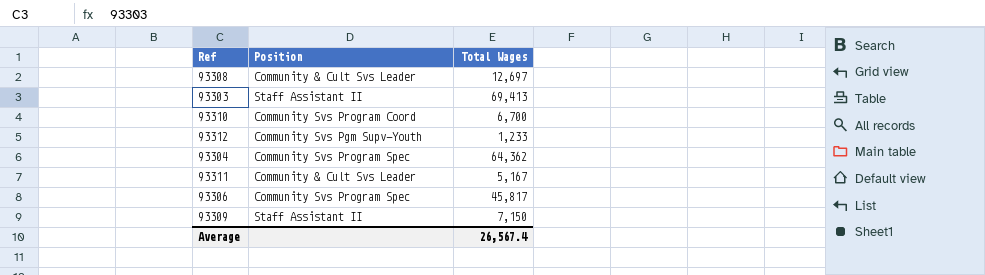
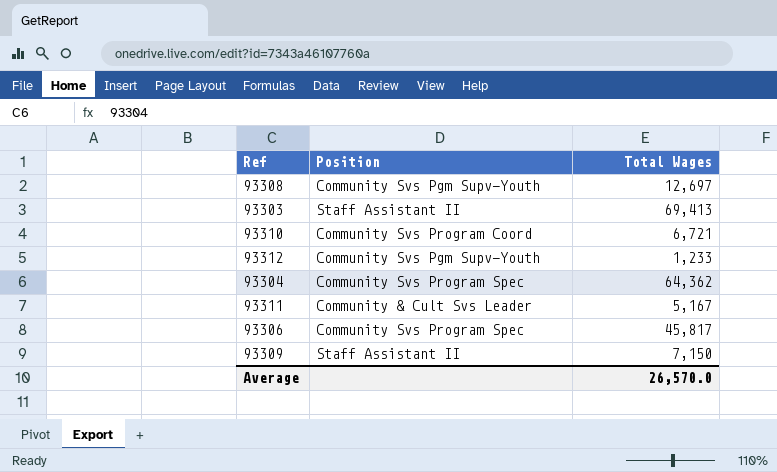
93308 | Position: Community & Cult Svs Leader -> Community Svs Pgm Supv-Youth
93310 | Total Wages: 6,700 -> 6,721
Average | Total Wages: 26,567.4 -> 26,570.0

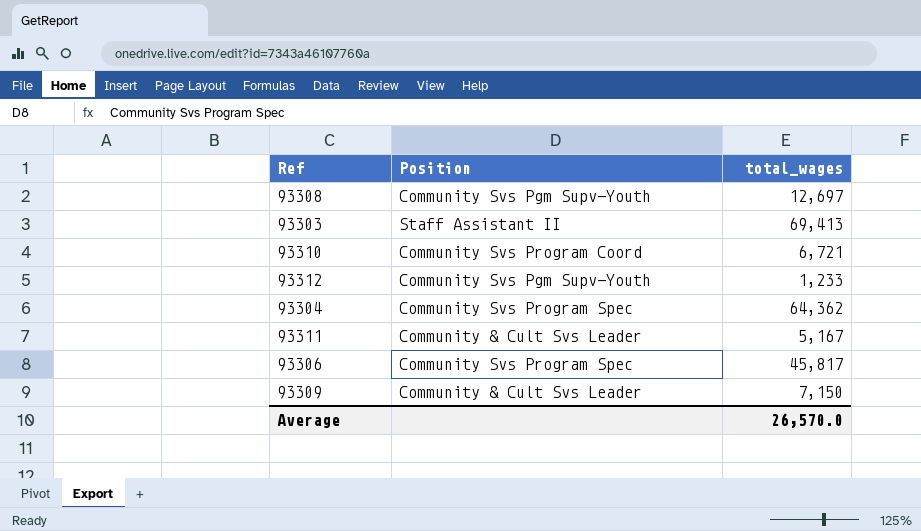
column name: Total Wages -> total_wages
93309 | Position: Staff Assistant II -> Community & Cult Svs Leader

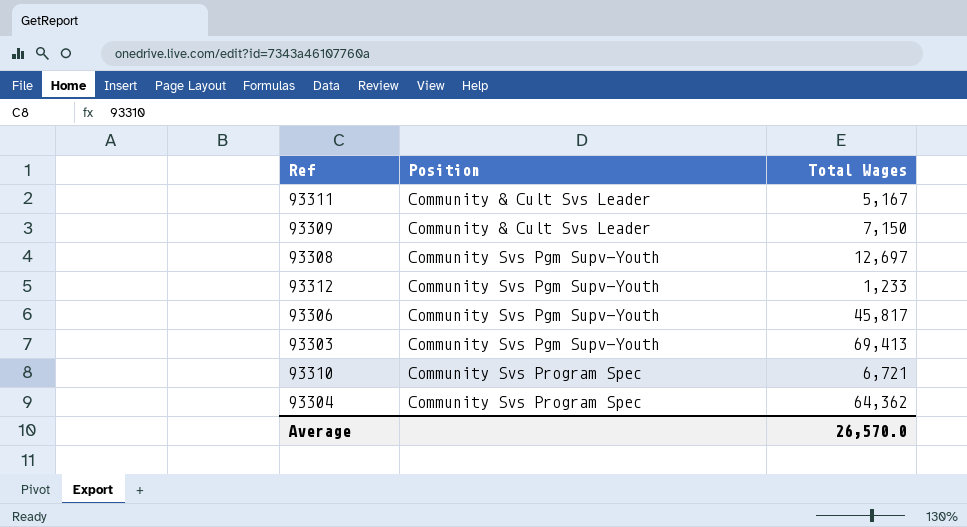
row order: none -> Position ascending
column name: total_wages -> Total Wages
93306 | Position: Community Svs Program Spec -> Community Svs Pgm Supv-Youth
93303 | Position: Staff Assistant II -> Community Svs Pgm Supv-Youth
93310 | Position: Community Svs Program Coord -> Community Svs Program Spec

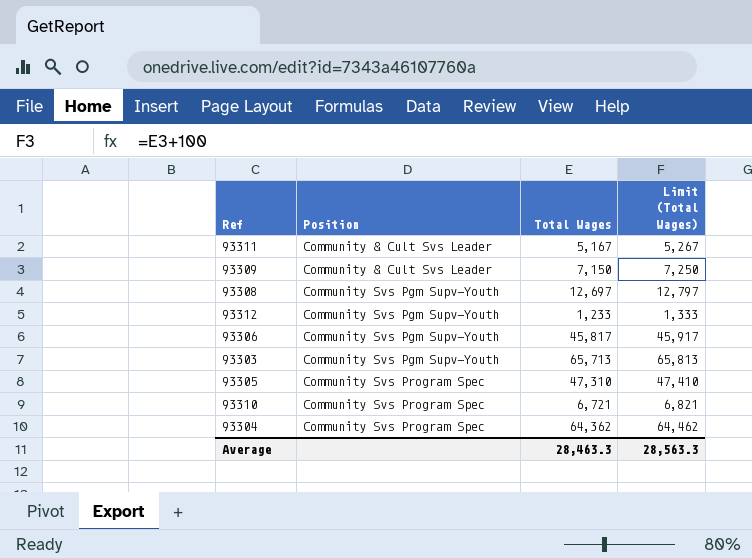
column Limit (Total Wages) | formula: none -> [Total Wages] + 100
93303 | Total Wages: 69,413 -> 65,713
row 93305: none -> Community Svs Program Spec | 47,310 | 47,410
Average | Total Wages: 26,570.0 -> 28,463.3

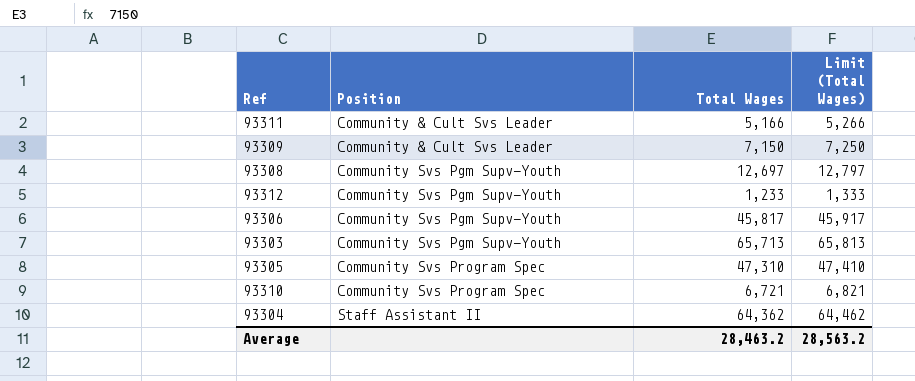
93311 | Total Wages: 5,167 -> 5,166
93311 | Limit (Total Wages): 5,267 -> 5,266
93304 | Position: Community Svs Program Spec -> Staff Assistant II
Average | Total Wages: 28,463.3 -> 28,463.2
Average | Limit (Total Wages): 28,563.3 -> 28,563.2

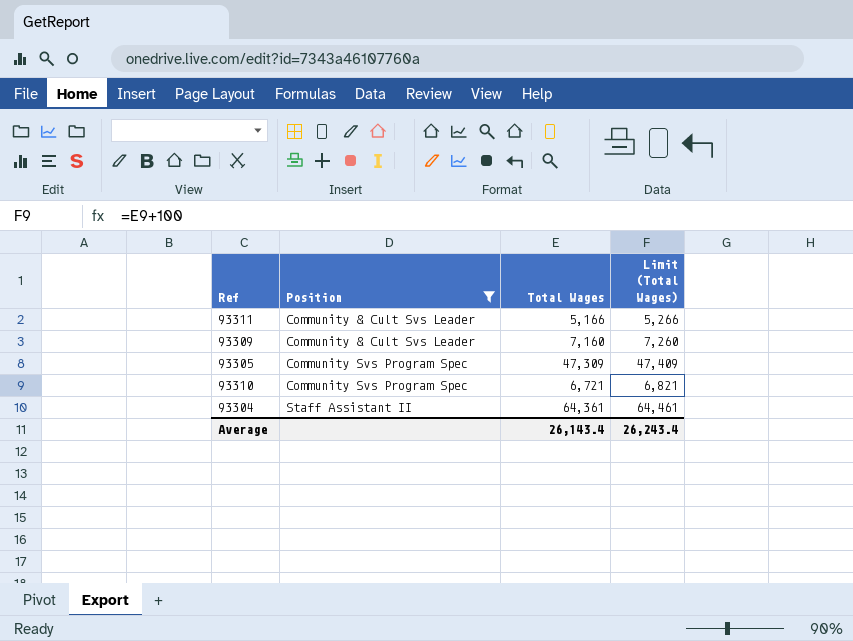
filter: none -> Position != Community Svs Pgm Supv-Youth
93309 | Total Wages: 7,150 -> 7,160
93309 | Limit (Total Wages): 7,250 -> 7,260
93305 | Total Wages: 47,310 -> 47,309
93305 | Limit (Total Wages): 47,410 -> 47,409
93304 | Total Wages: 64,362 -> 64,361
93304 | Limit (Total Wages): 64,462 -> 64,461
Average | Total Wages: 28,463.2 -> 26,143.4
Average | Limit (Total Wages): 28,563.2 -> 26,243.4

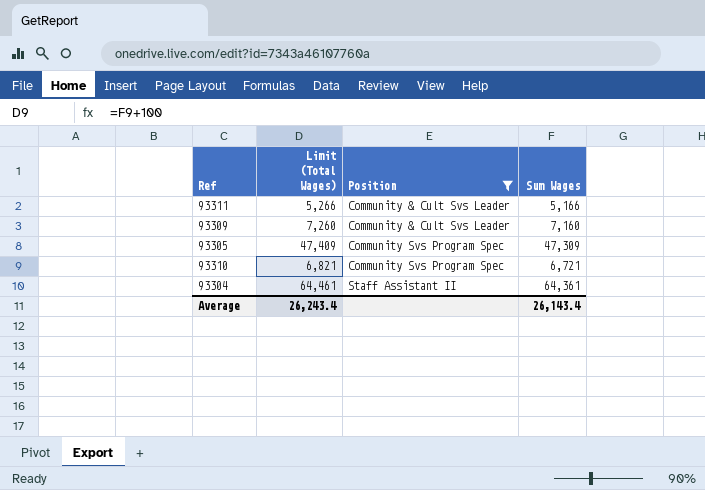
column Limit (Total Wages) | position: 4 -> 2
column name: Total Wages -> Sum Wages

